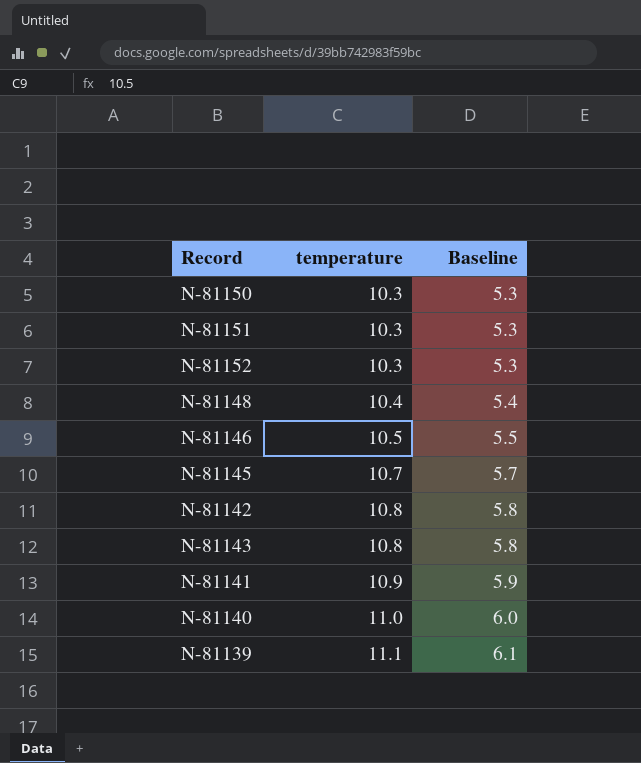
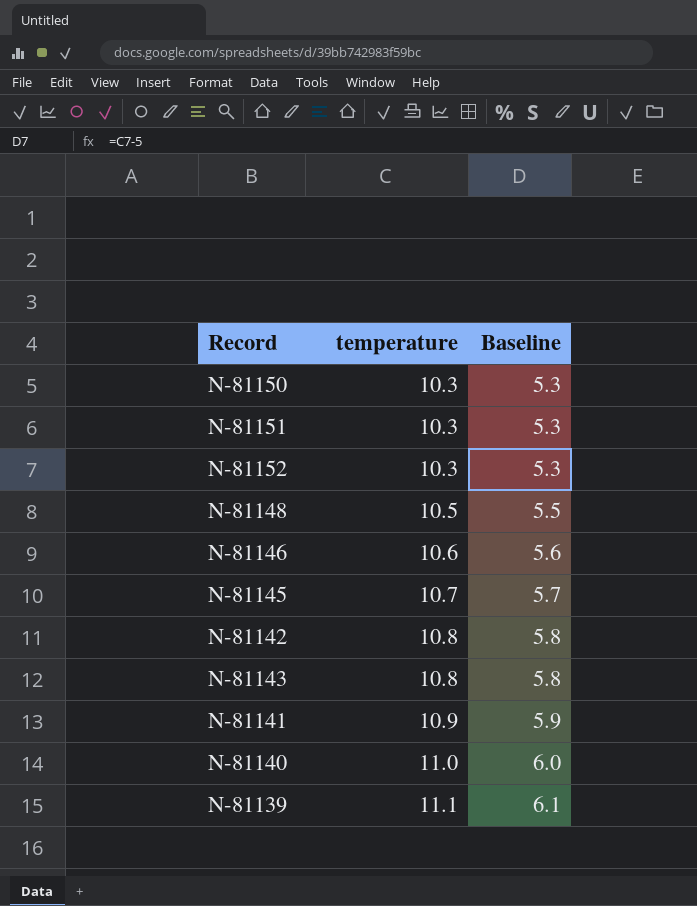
N-81148 | temperature: 10.4 -> 10.5
N-81148 | Baseline: 5.4 -> 5.5
N-81146 | temperature: 10.5 -> 10.6
N-81146 | Baseline: 5.5 -> 5.6

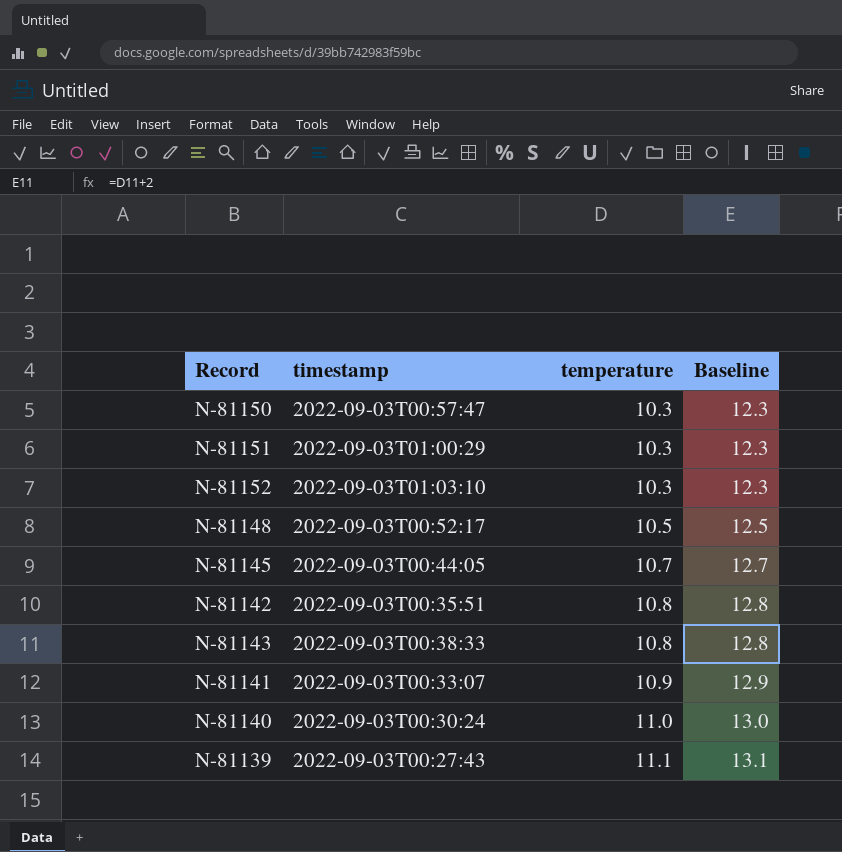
column timestamp | position: none -> 2
column Baseline | formula: [temperature] - 5 -> [temperature] + 2
row N-81146: 10.6 | 5.6 -> none

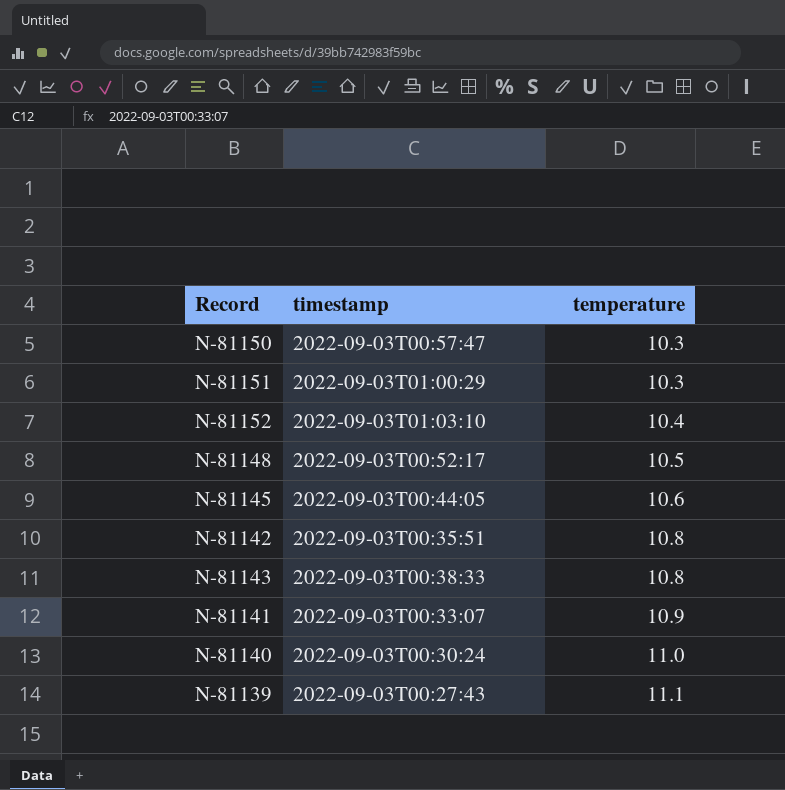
column Baseline | formula: [temperature] + 2 -> none
N-81152 | temperature: 10.3 -> 10.4
N-81145 | temperature: 10.7 -> 10.6

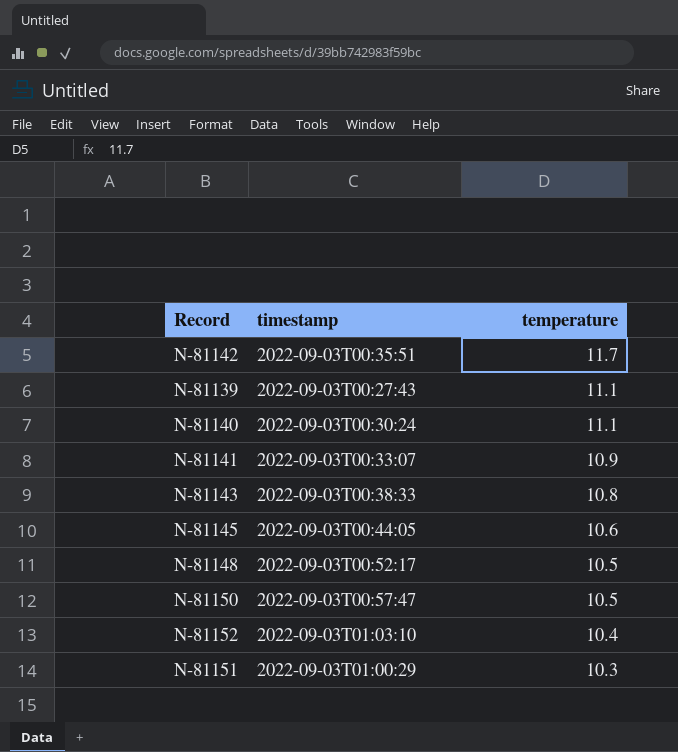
row order: temperature ascending -> temperature descending
N-81142 | temperature: 10.8 -> 11.7
N-81140 | temperature: 11.0 -> 11.1
N-81150 | temperature: 10.3 -> 10.5

